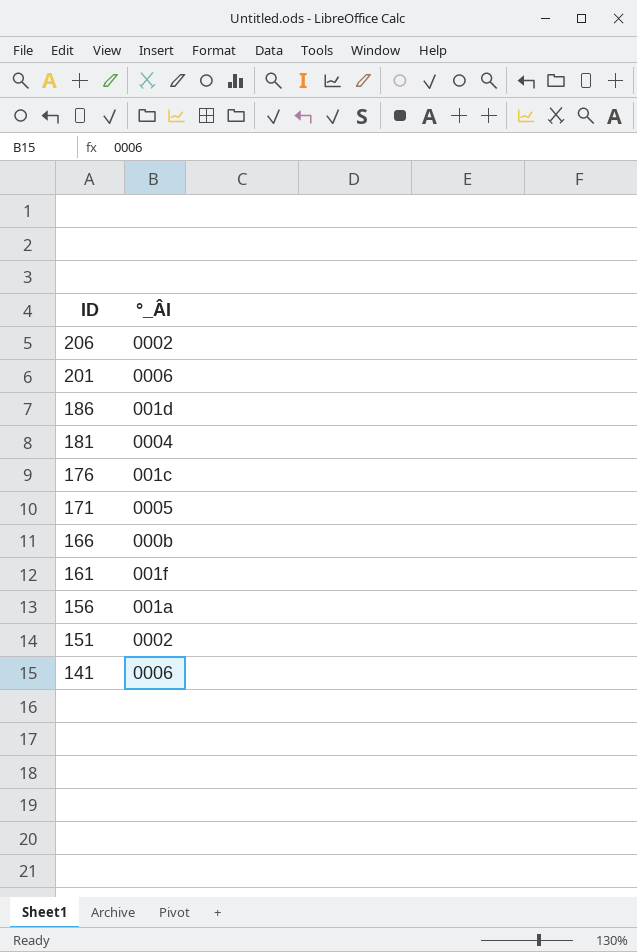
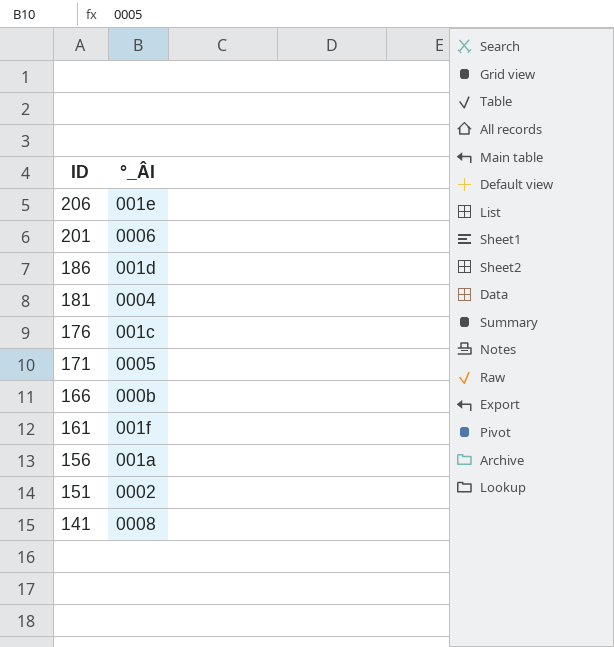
206 | °_ÂI: 0002 -> 001e
141 | °_ÂI: 0006 -> 0008

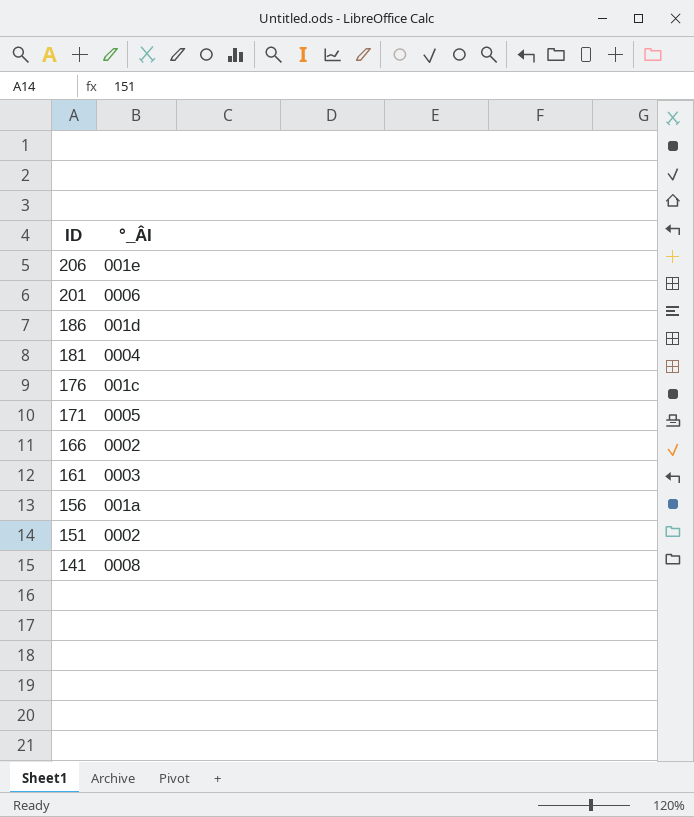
166 | °_ÂI: 000b -> 0002
161 | °_ÂI: 001f -> 0003

